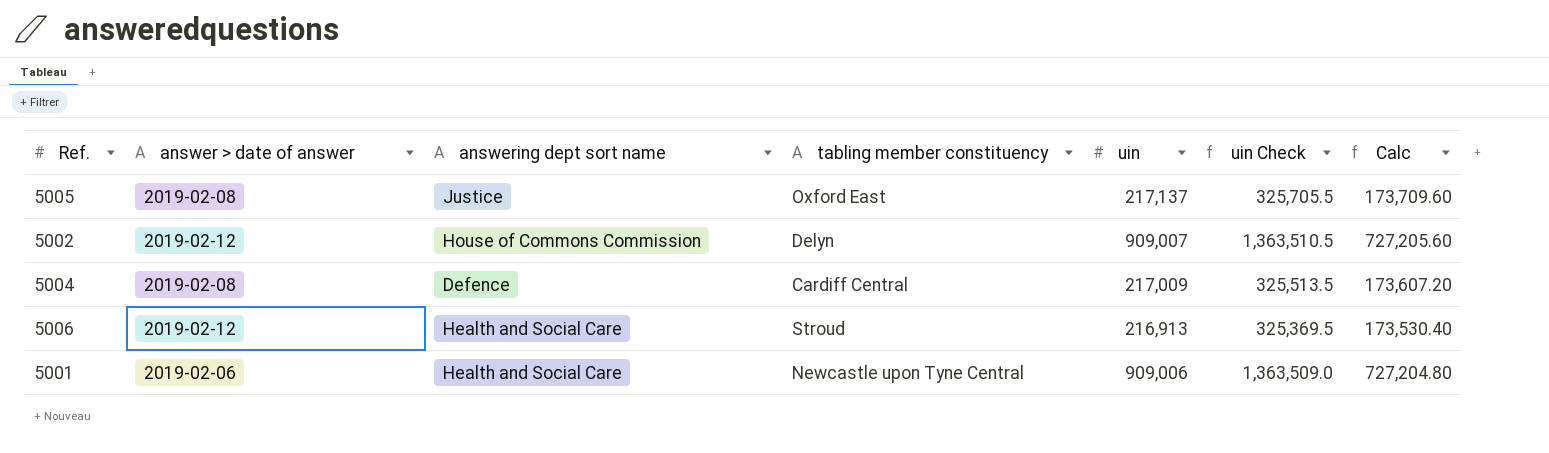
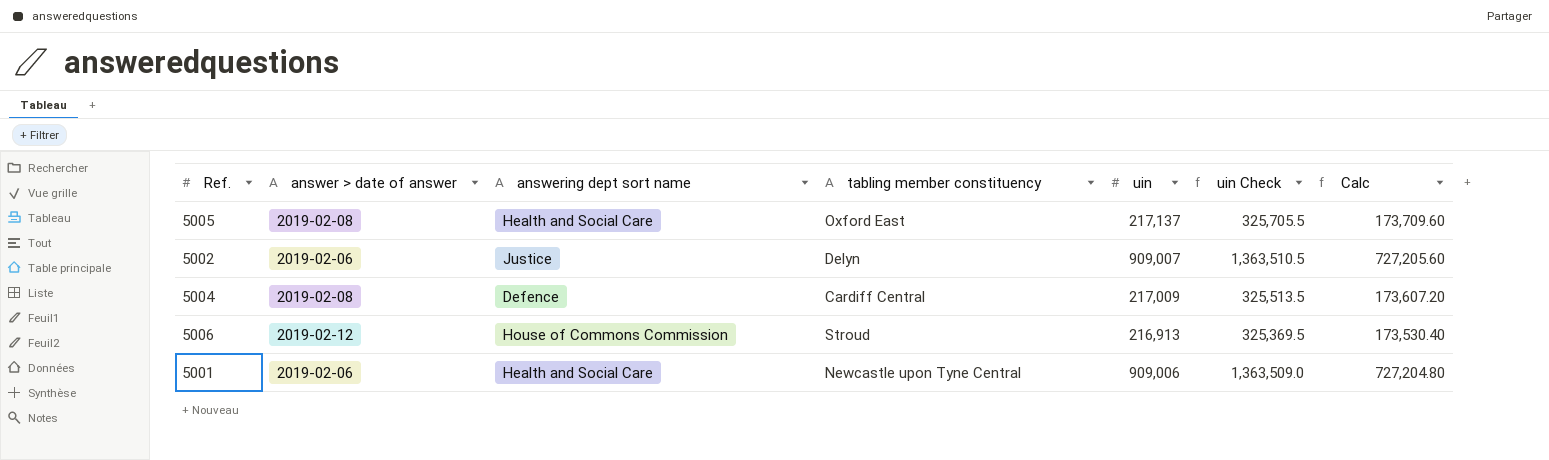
5005 | answering dept sort name: Justice -> Health and Social Care
5002 | answer > date of answer: 2019-02-12 -> 2019-02-06
5002 | answering dept sort name: House of Commons Commission -> Justice
5006 | answering dept sort name: Health and Social Care -> House of Commons Commission

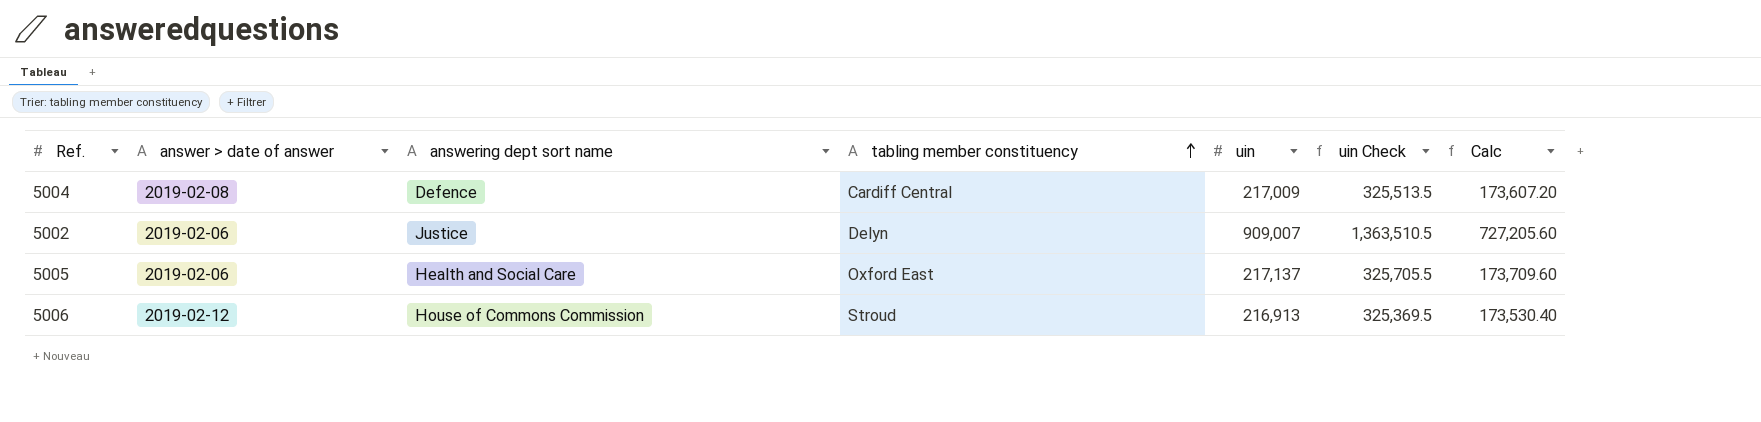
row order: none -> tabling member constituency ascending
row 5001: 2019-02-06 | Health and Social Care | Newcastle upon Tyne Central | 909,006 | 1,363,509.0 | 727,204.80 -> none
5005 | answer > date of answer: 2019-02-08 -> 2019-02-06

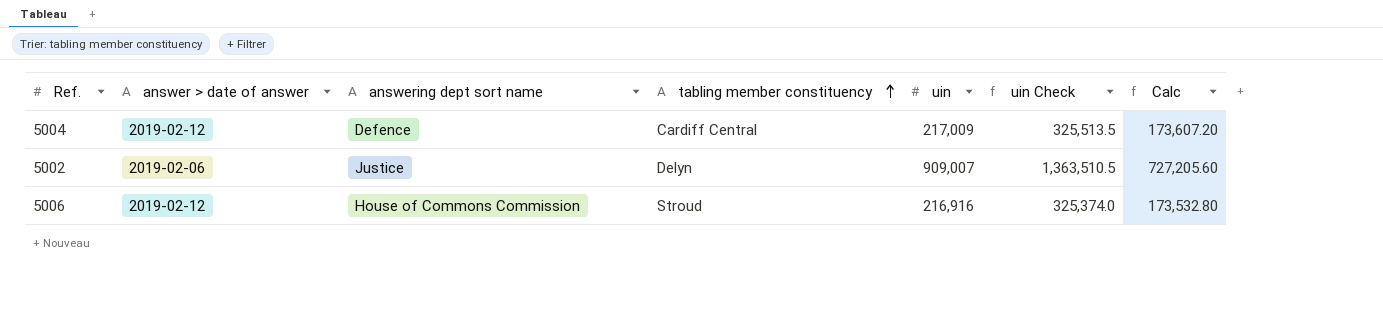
row 5005: 2019-02-06 | Health and Social Care | Oxford East | 217,137 | 325,705.5 | 173,709.60 -> none
5004 | answer > date of answer: 2019-02-08 -> 2019-02-12
5006 | uin: 216,913 -> 216,916
5006 | uin Check: 325,369.5 -> 325,374.0
5006 | Calc: 173,530.40 -> 173,532.80

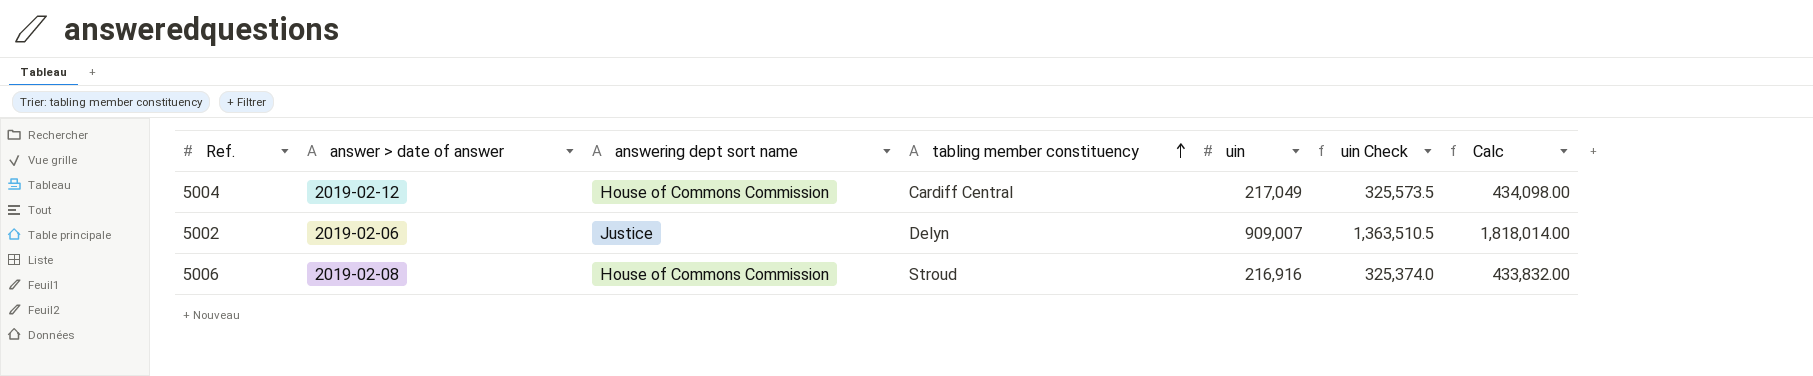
column Calc | formula: [uin] * 0.8 -> [uin] * 2
5004 | answering dept sort name: Defence -> House of Commons Commission
5004 | uin: 217,009 -> 217,049
5004 | uin Check: 325,513.5 -> 325,573.5
5006 | answer > date of answer: 2019-02-12 -> 2019-02-08

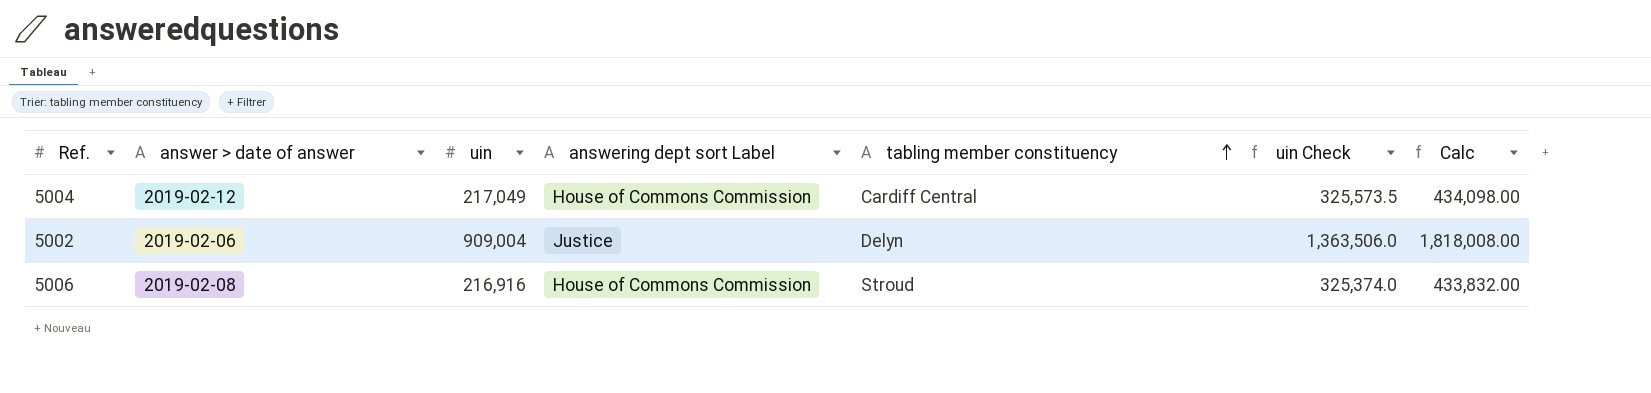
column uin | position: 5 -> 3
column name: answering dept sort name -> answering dept sort Label
5002 | uin: 909,007 -> 909,004
5002 | uin Check: 1,363,510.5 -> 1,363,506.0
5002 | Calc: 1,818,014.00 -> 1,818,008.00

